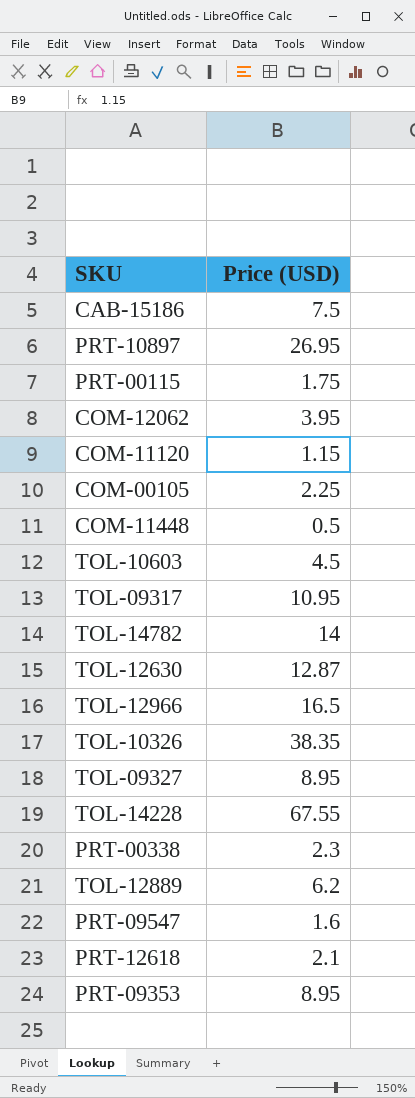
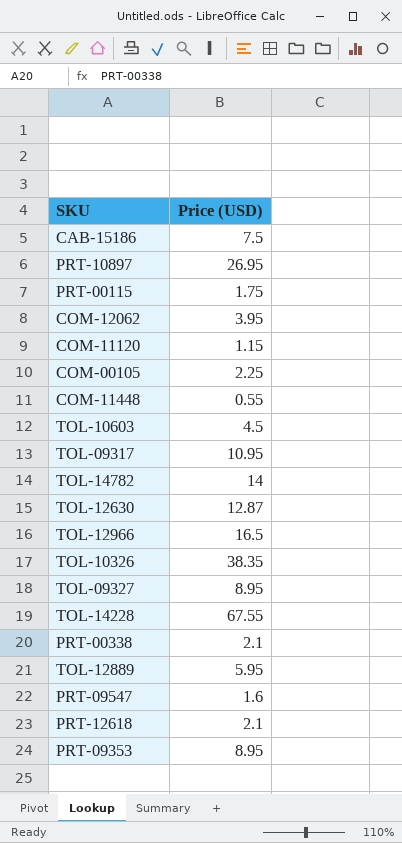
COM-11448 | Price (USD): 0.5 -> 0.55
PRT-00338 | Price (USD): 2.3 -> 2.1
TOL-12889 | Price (USD): 6.2 -> 5.95

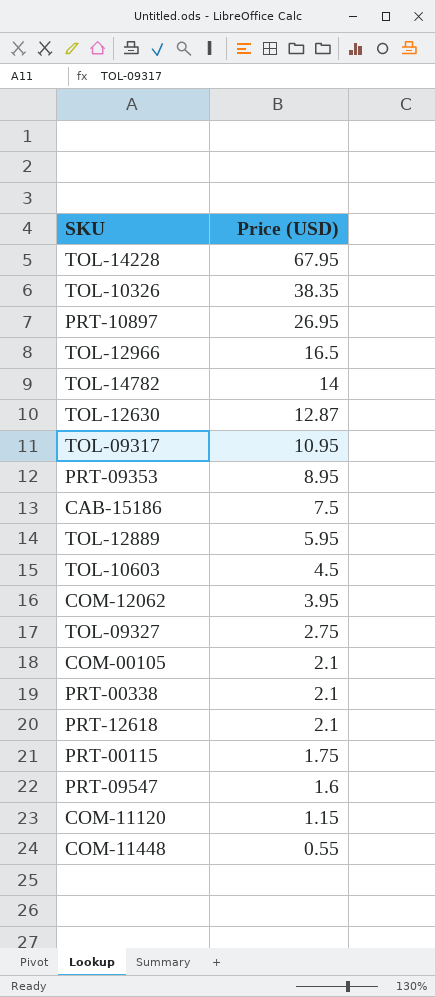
row order: none -> Price (USD) descending
TOL-14228 | Price (USD): 67.55 -> 67.95
TOL-09327 | Price (USD): 8.95 -> 2.75
COM-00105 | Price (USD): 2.25 -> 2.1

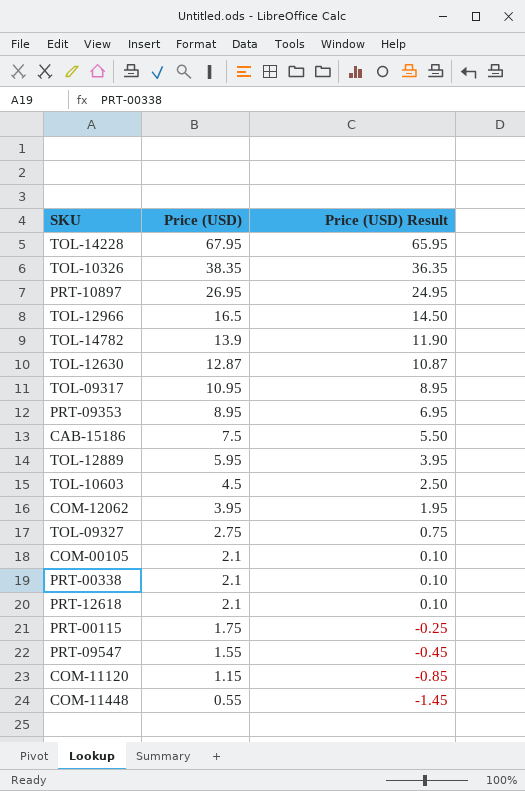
column Price (USD) Result | formula: none -> [Price (USD)] - 2
TOL-14782 | Price (USD): 14 -> 13.9
PRT-09547 | Price (USD): 1.6 -> 1.55

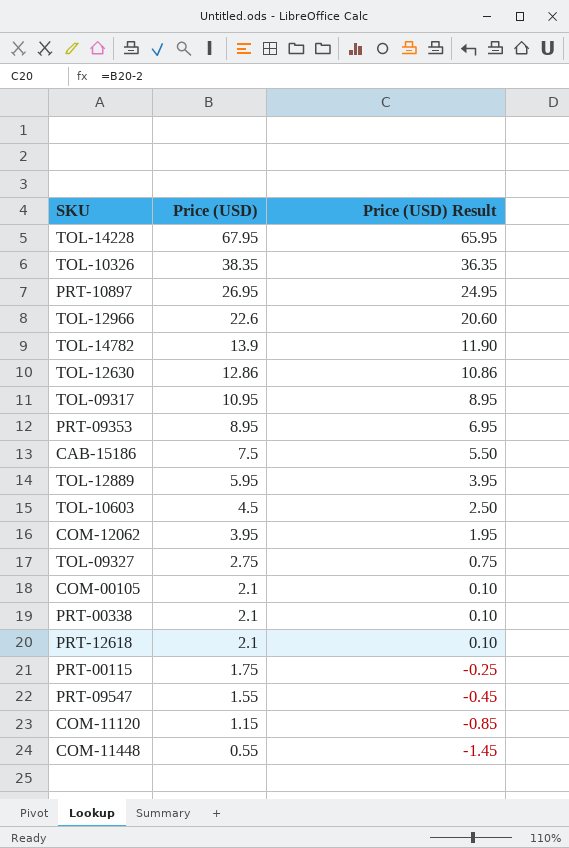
TOL-12966 | Price (USD): 16.5 -> 22.6
TOL-12966 | Price (USD) Result: 14.50 -> 20.60
TOL-12630 | Price (USD): 12.87 -> 12.86
TOL-12630 | Price (USD) Result: 10.87 -> 10.86

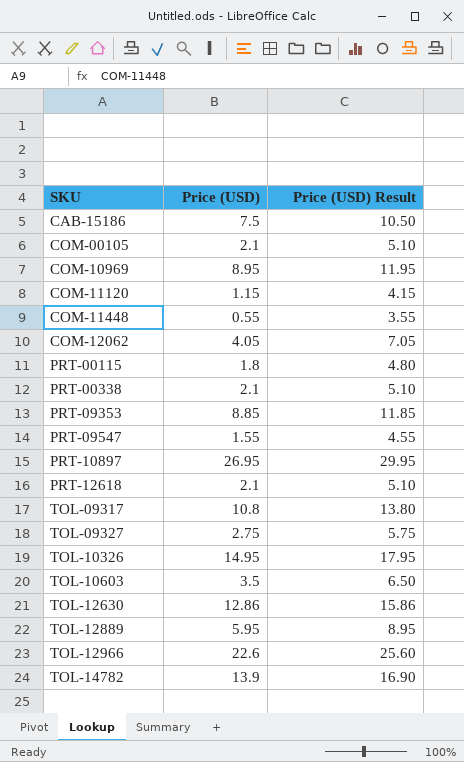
row order: Price (USD) descending -> SKU ascending
column Price (USD) Result | formula: [Price (USD)] - 2 -> [Price (USD)] + 3
row TOL-14228: 67.95 | 65.95 -> none
row COM-10969: none -> 8.95 | 11.95
COM-12062 | Price (USD): 3.95 -> 4.05
PRT-00115 | Price (USD): 1.75 -> 1.8
PRT-09353 | Price (USD): 8.95 -> 8.85
TOL-09317 | Price (USD): 10.95 -> 10.8
TOL-10326 | Price (USD): 38.35 -> 14.95
TOL-10603 | Price (USD): 4.5 -> 3.5

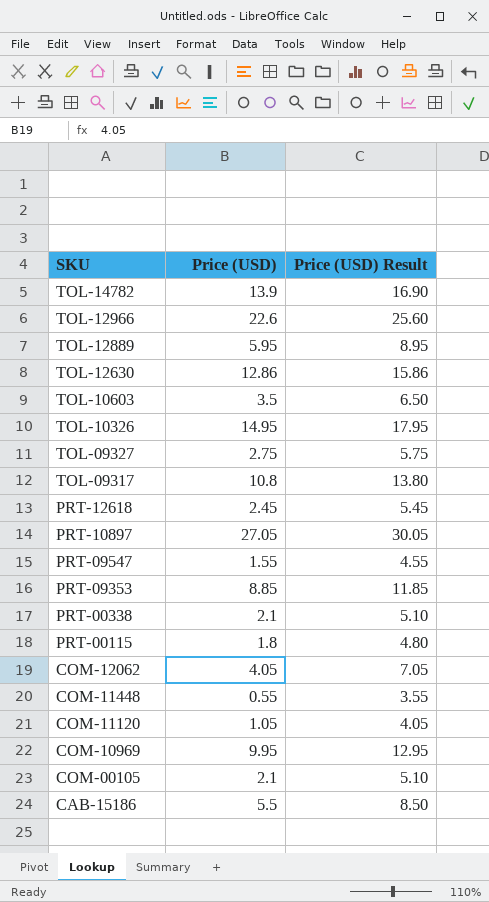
row order: SKU ascending -> SKU descending
PRT-12618 | Price (USD): 2.1 -> 2.45
PRT-12618 | Price (USD) Result: 5.10 -> 5.45
PRT-10897 | Price (USD): 26.95 -> 27.05
PRT-10897 | Price (USD) Result: 29.95 -> 30.05
COM-11120 | Price (USD): 1.15 -> 1.05
COM-11120 | Price (USD) Result: 4.15 -> 4.05
COM-10969 | Price (USD): 8.95 -> 9.95
COM-10969 | Price (USD) Result: 11.95 -> 12.95
CAB-15186 | Price (USD): 7.5 -> 5.5
CAB-15186 | Price (USD) Result: 10.50 -> 8.50

